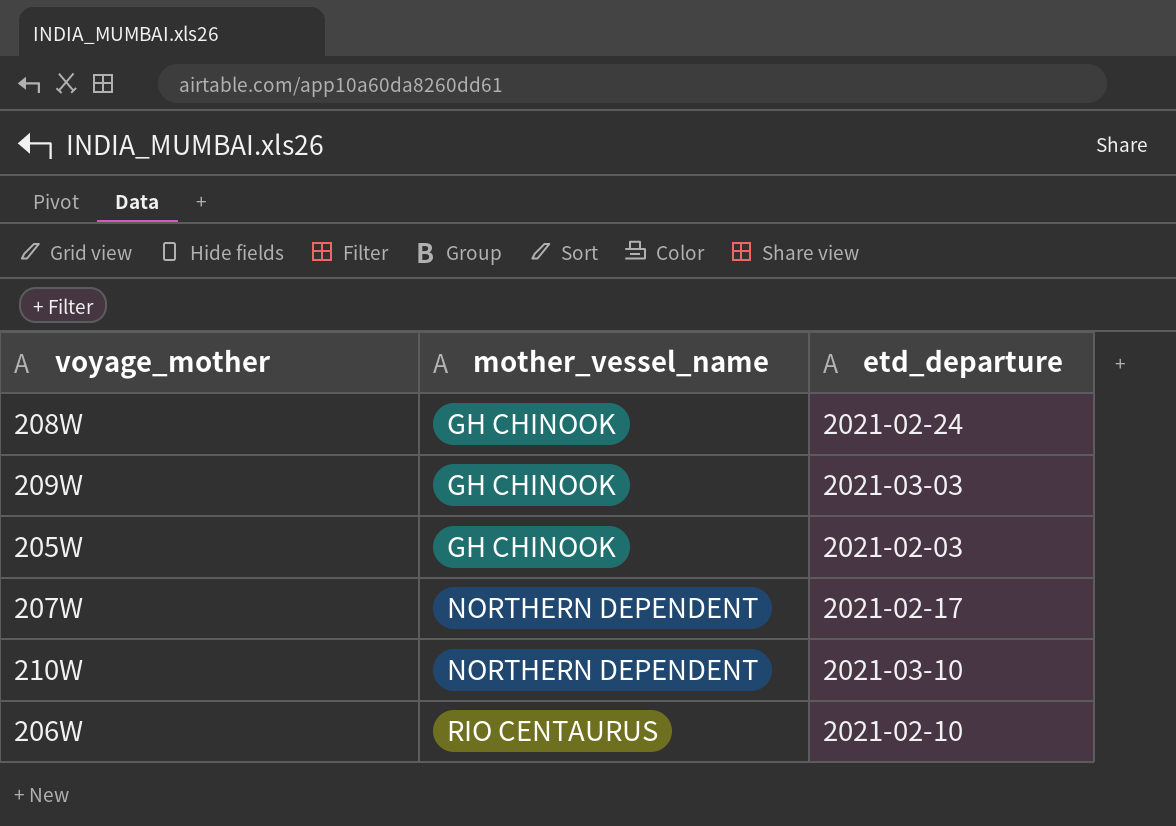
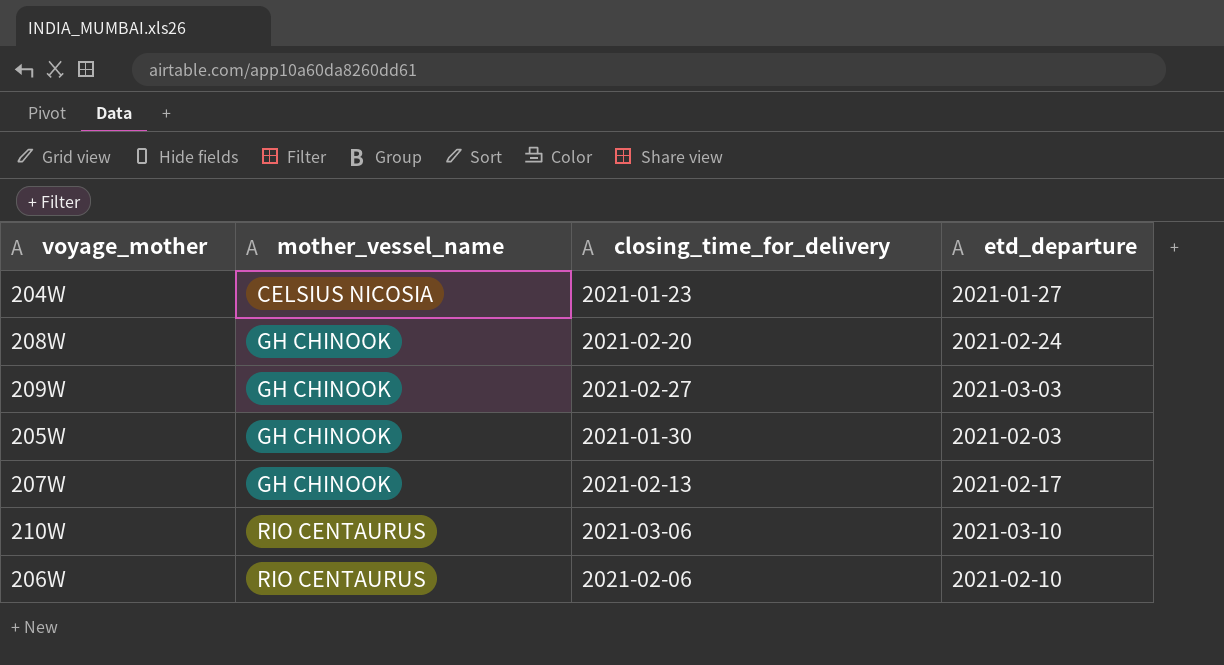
column closing_time_for_delivery | position: none -> 3
row 204W: none -> CELSIUS NICOSIA | 2021-01-23 | 2021-01-27
207W | mother_vessel_name: NORTHERN DEPENDENT -> GH CHINOOK
210W | mother_vessel_name: NORTHERN DEPENDENT -> RIO CENTAURUS

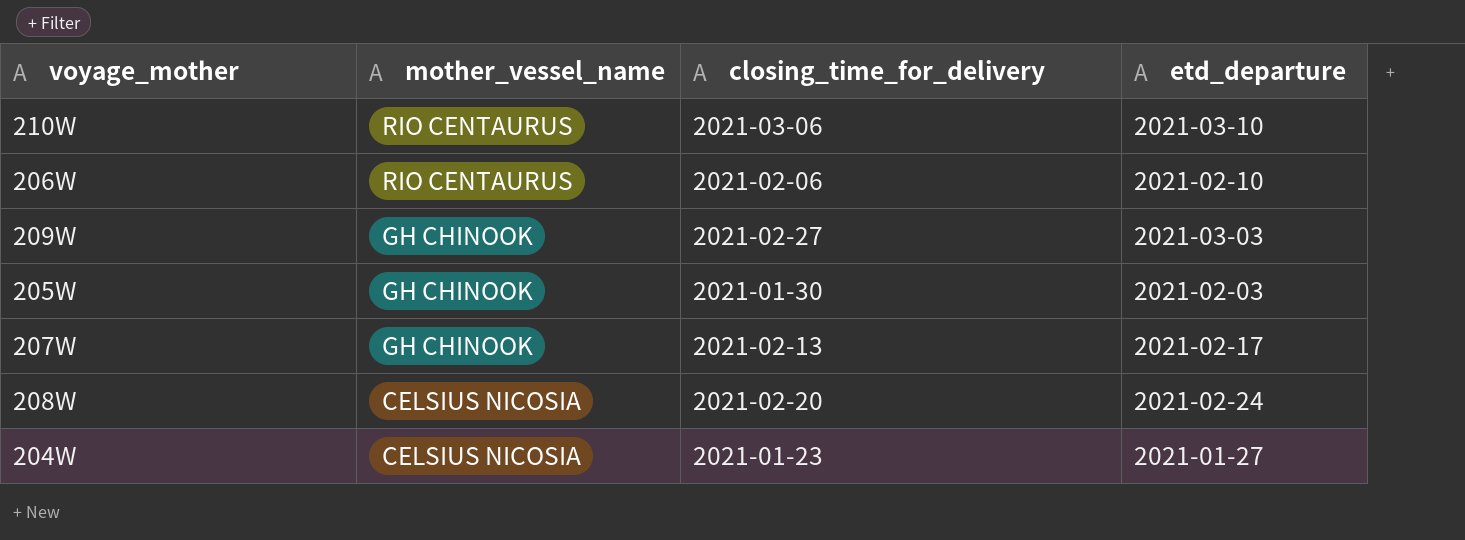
row order: mother_vessel_name ascending -> mother_vessel_name descending
208W | mother_vessel_name: GH CHINOOK -> CELSIUS NICOSIA

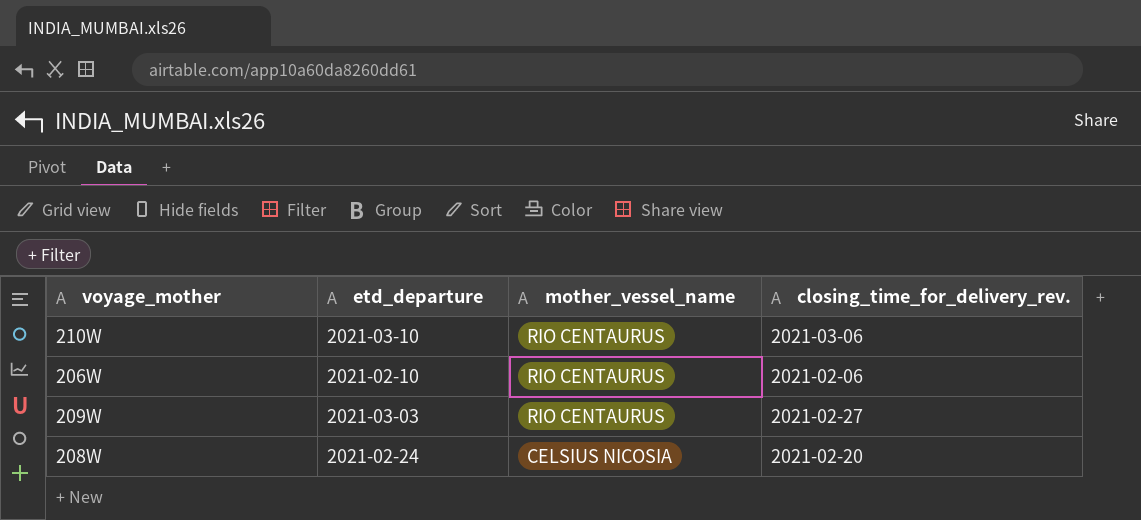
column etd_departure | position: 4 -> 2
column name: closing_time_for_delivery -> closing_time_for_delivery_rev.
row 205W: GH CHINOOK | 2021-01-30 | 2021-02-03 -> none
row 207W: GH CHINOOK | 2021-02-13 | 2021-02-17 -> none
row 204W: CELSIUS NICOSIA | 2021-01-23 | 2021-01-27 -> none
209W | mother_vessel_name: GH CHINOOK -> RIO CENTAURUS

